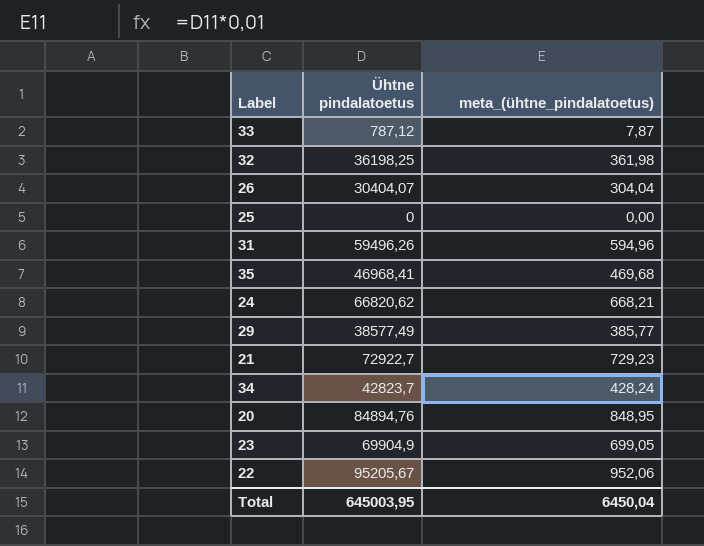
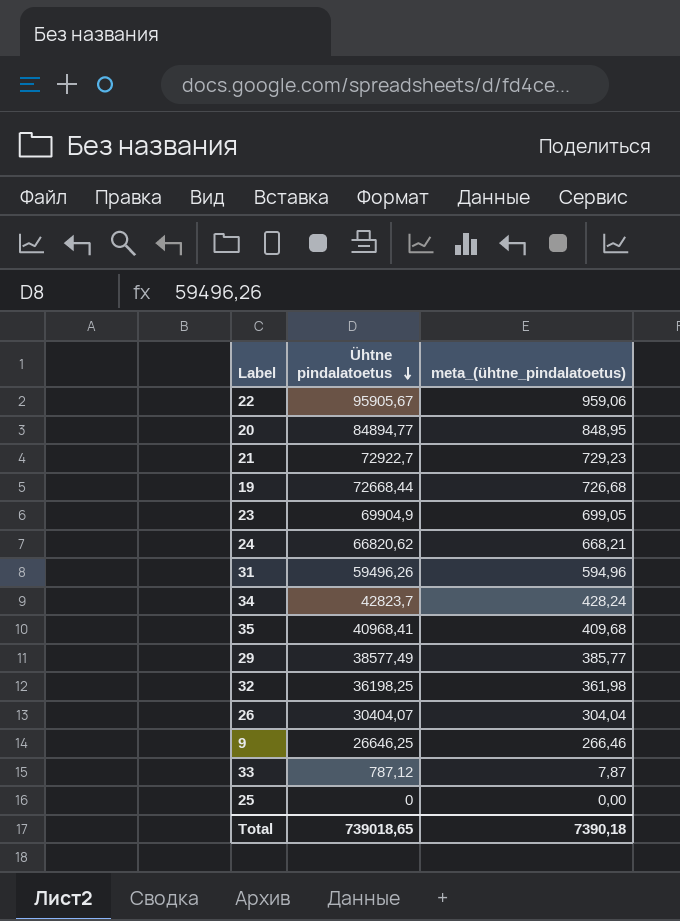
row order: none -> Ühtne pindalatoetus descending
22 | Ühtne pindalatoetus: 95205,67 -> 95905,67
22 | meta_(ühtne_pindalatoetus): 952,06 -> 959,06
20 | Ühtne pindalatoetus: 84894,76 -> 84894,77
row 19: none -> 72668,44 | 726,68
35 | Ühtne pindalatoetus: 46968,41 -> 40968,41
35 | meta_(ühtne_pindalatoetus): 469,68 -> 409,68
row 9: none -> 26646,25 | 266,46
Total | Ühtne pindalatoetus: 645003,95 -> 739018,65
Total | meta_(ühtne_pindalatoetus): 6450,04 -> 7390,18

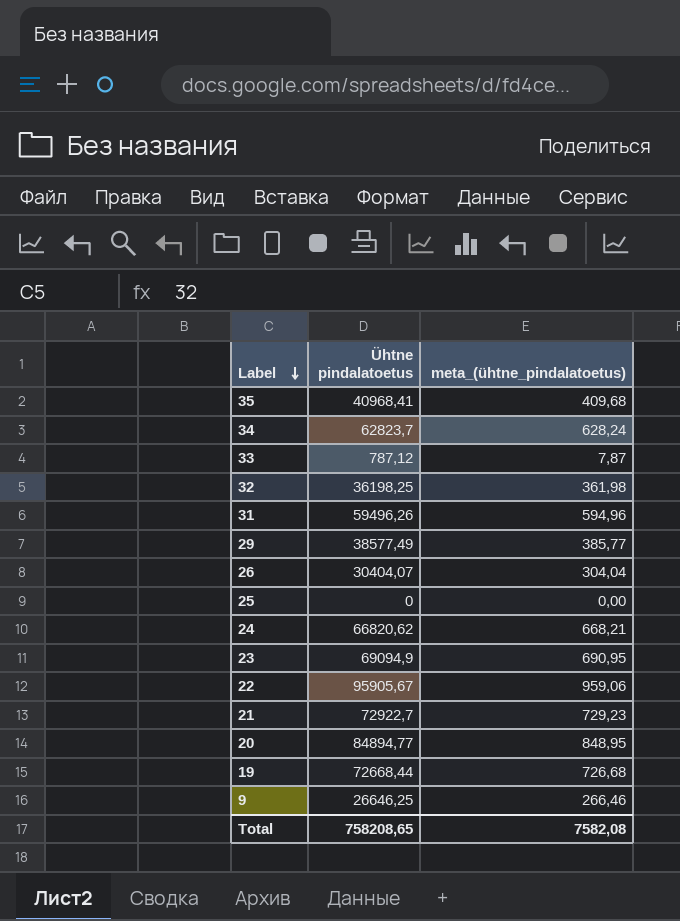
row order: Ühtne pindalatoetus descending -> Label descending
34 | Ühtne pindalatoetus: 42823,7 -> 62823,7
34 | meta_(ühtne_pindalatoetus): 428,24 -> 628,24
23 | Ühtne pindalatoetus: 69904,9 -> 69094,9
23 | meta_(ühtne_pindalatoetus): 699,05 -> 690,95
Total | Ühtne pindalatoetus: 739018,65 -> 758208,65
Total | meta_(ühtne_pindalatoetus): 7390,18 -> 7582,08

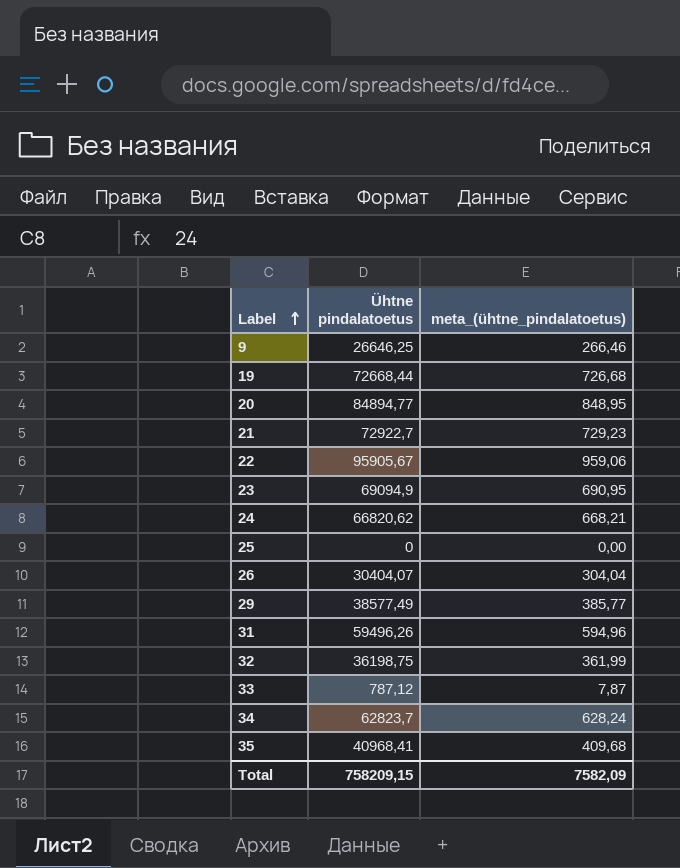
row order: Label descending -> Label ascending
32 | Ühtne pindalatoetus: 36198,25 -> 36198,75
32 | meta_(ühtne_pindalatoetus): 361,98 -> 361,99
Total | Ühtne pindalatoetus: 758208,65 -> 758209,15
Total | meta_(ühtne_pindalatoetus): 7582,08 -> 7582,09

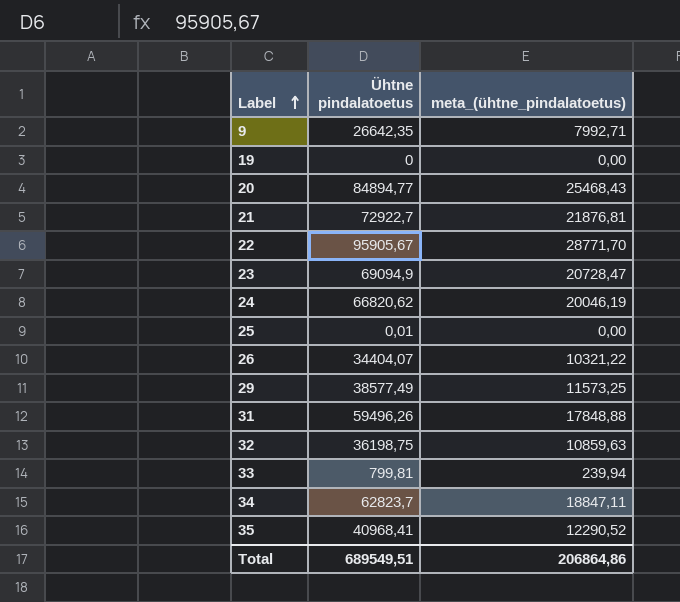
column meta_(ühtne_pindalatoetus) | formula: [Ühtne pindalatoetus] * 0,01 -> [Ühtne pindalatoetus] * 0,3
9 | Ühtne pindalatoetus: 26646,25 -> 26642,35
19 | Ühtne pindalatoetus: 72668,44 -> 0
25 | Ühtne pindalatoetus: 0 -> 0,01
26 | Ühtne pindalatoetus: 30404,07 -> 34404,07
33 | Ühtne pindalatoetus: 787,12 -> 799,81
Total | Ühtne pindalatoetus: 758209,15 -> 689549,51
Total | meta_(ühtne_pindalatoetus): 7582,09 -> 206864,86

